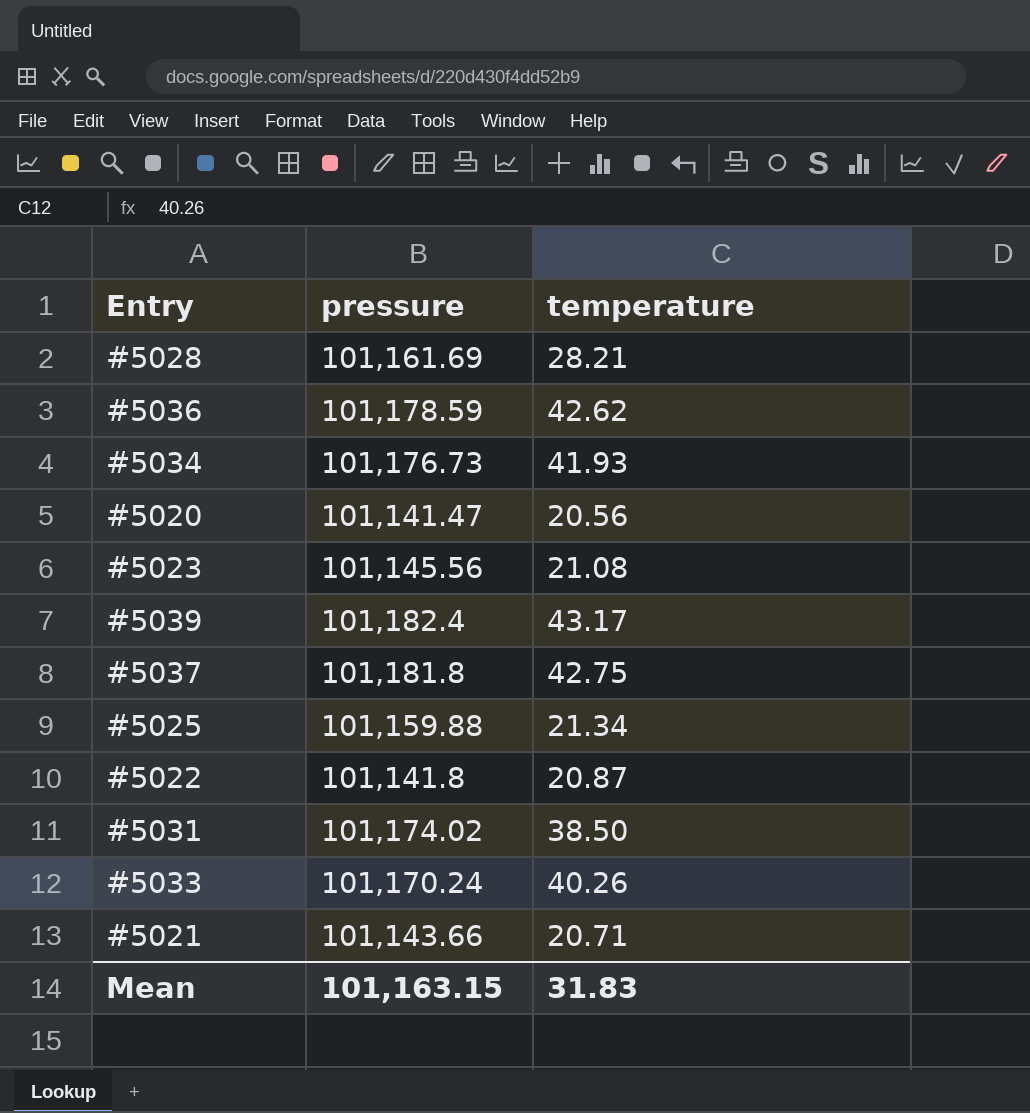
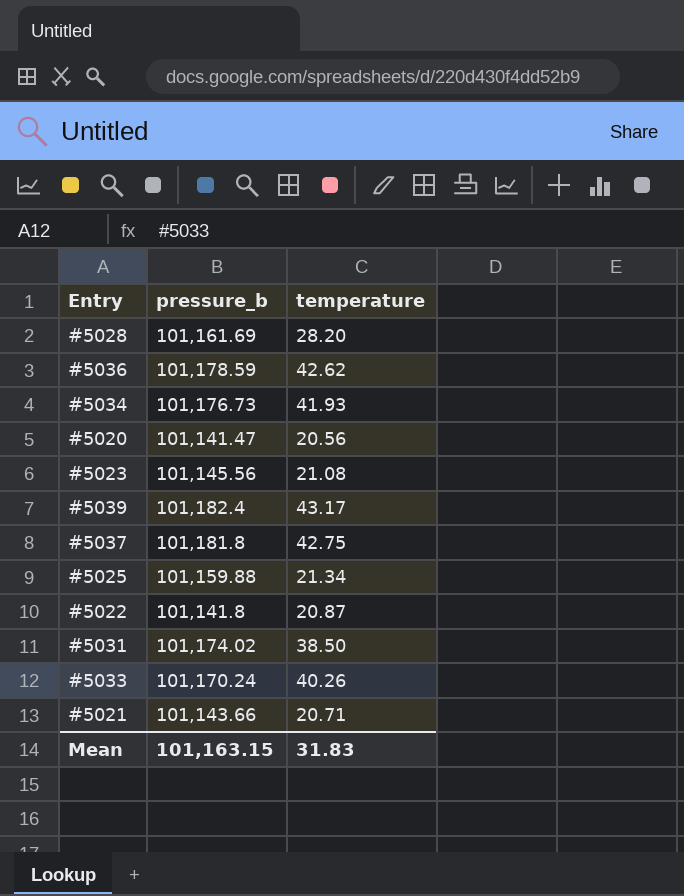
column name: pressure -> pressure_b
#5028 | temperature: 28.21 -> 28.20

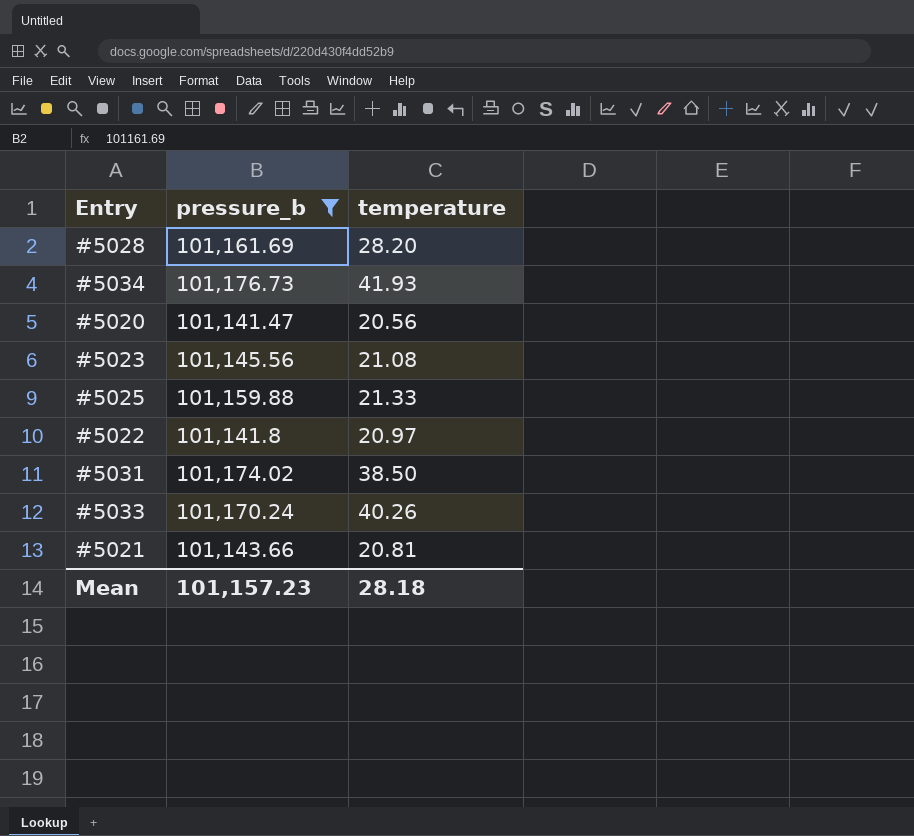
filter: none -> pressure_b <= 101,176.73
#5025 | temperature: 21.34 -> 21.33
#5022 | temperature: 20.87 -> 20.97
#5021 | temperature: 20.71 -> 20.81
Mean | pressure_b: 101,163.15 -> 101,157.23
Mean | temperature: 31.83 -> 28.18

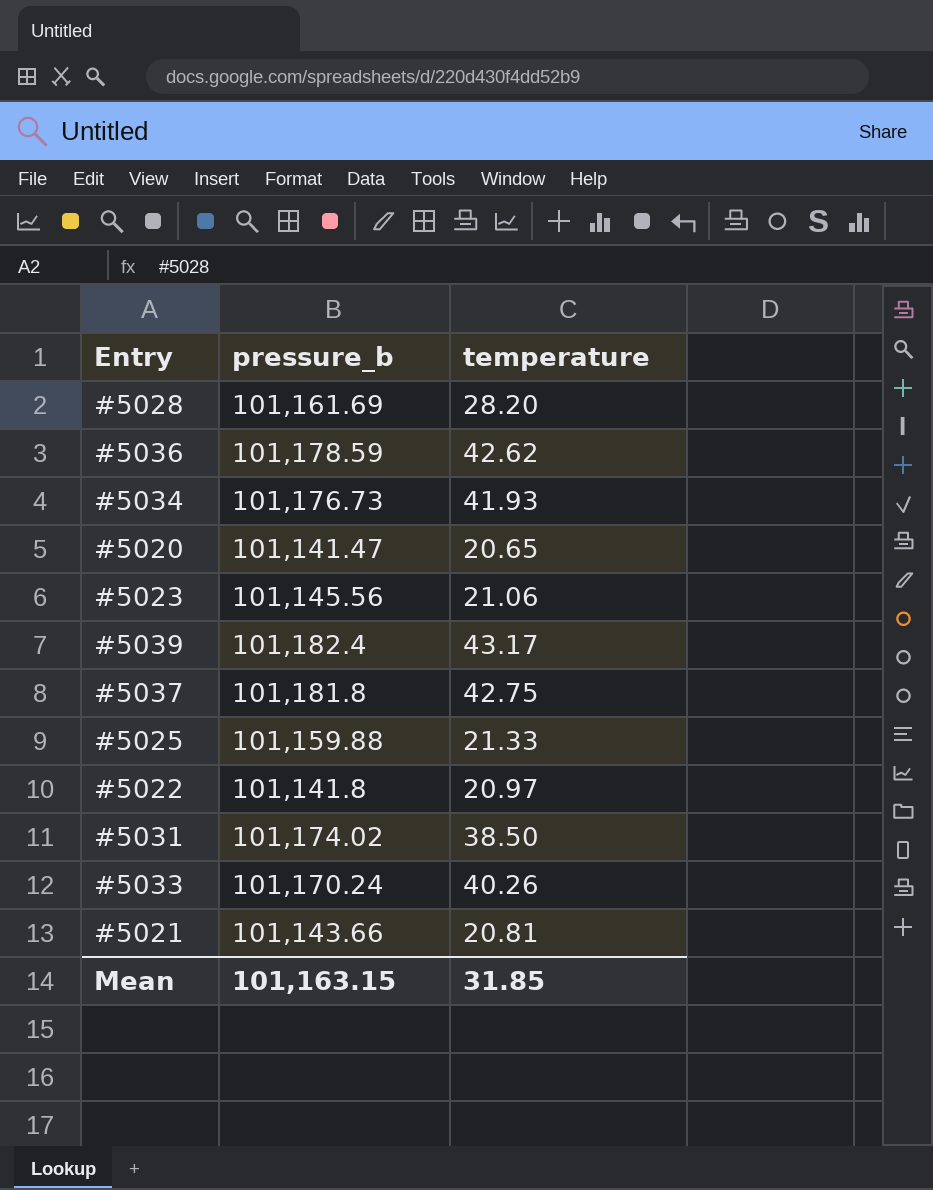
filter: pressure_b <= 101,176.73 -> none
#5020 | temperature: 20.56 -> 20.65
#5023 | temperature: 21.08 -> 21.06
Mean | pressure_b: 101,157.23 -> 101,163.15
Mean | temperature: 28.18 -> 31.85

